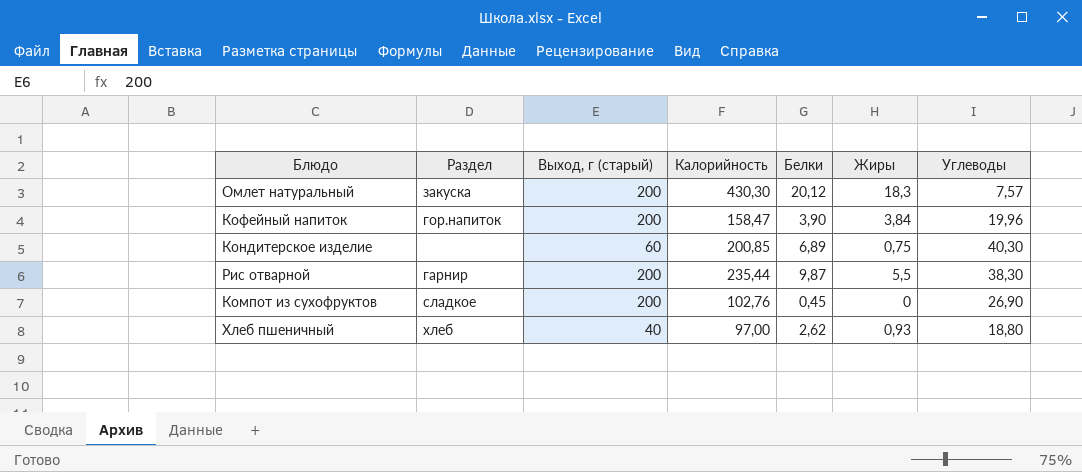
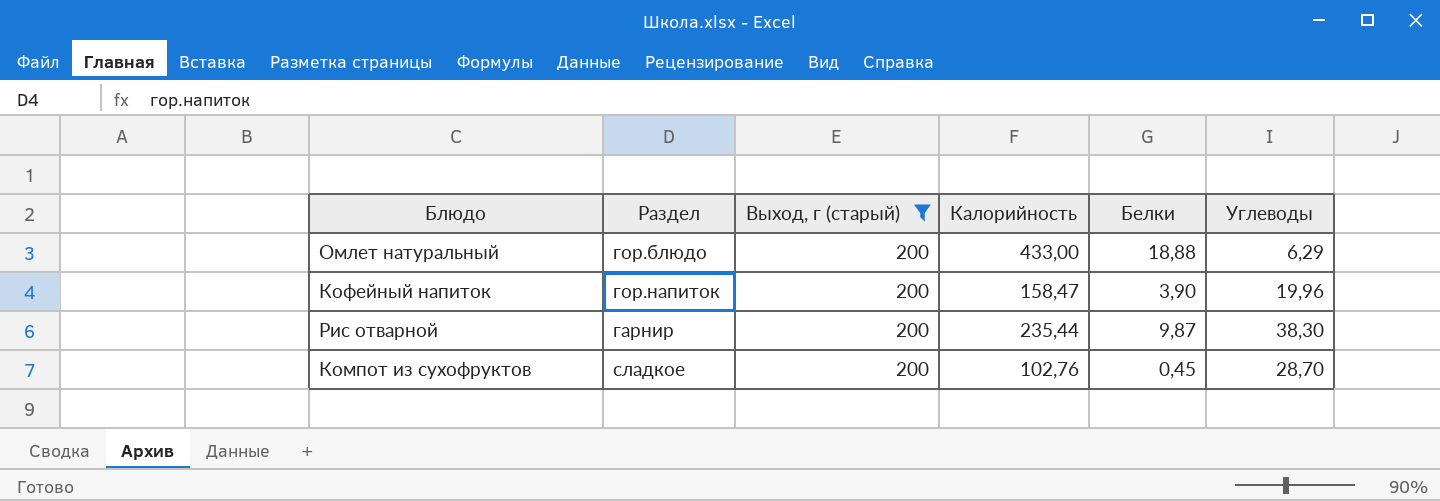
filter: none -> Выход, г (старый) = 200
column Жиры | position: 6 -> none
Омлет натуральный | Раздел: закуска -> гор.блюдо
Омлет натуральный | Калорийность: 430,30 -> 433,00
Омлет натуральный | Белки: 20,12 -> 18,88
Омлет натуральный | Углеводы: 7,57 -> 6,29
Компот из сухофруктов | Углеводы: 26,90 -> 28,70

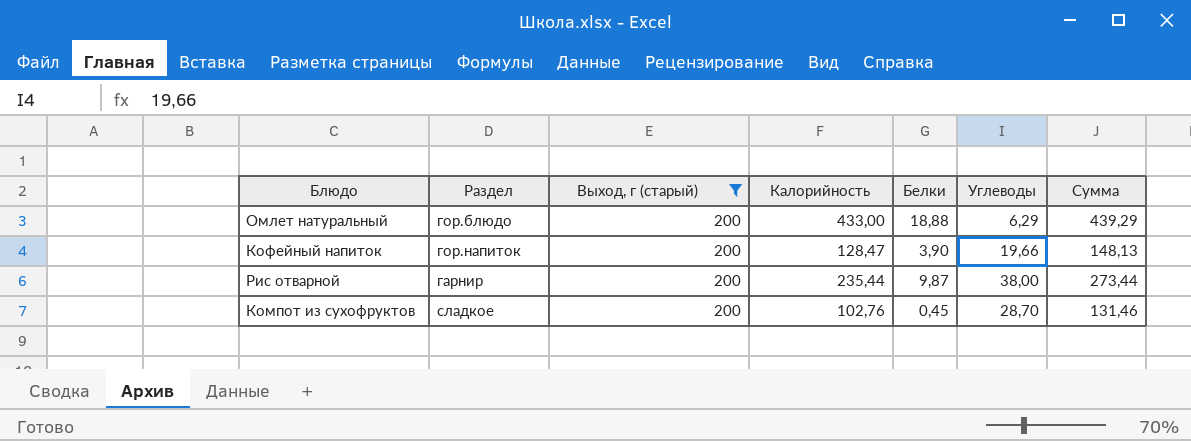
column Сумма | formula: none -> [Калорийность] + [Углеводы]
Кофейный напиток | Калорийность: 158,47 -> 128,47
Кофейный напиток | Углеводы: 19,96 -> 19,66
Рис отварной | Углеводы: 38,30 -> 38,00

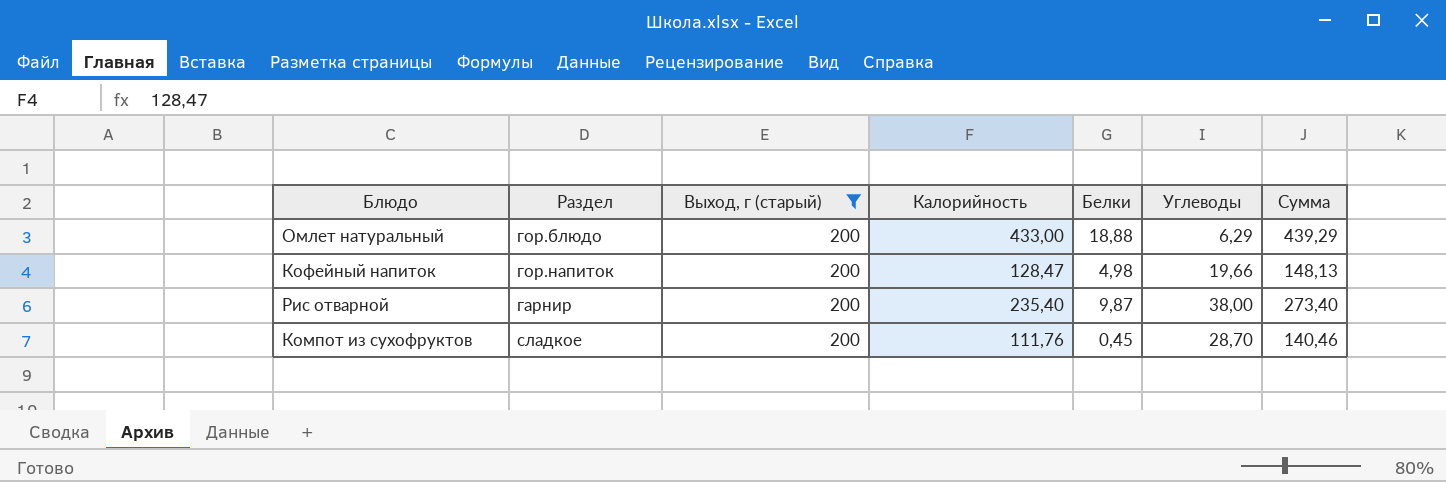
Кофейный напиток | Белки: 3,90 -> 4,98
Рис отварной | Калорийность: 235,44 -> 235,40
Рис отварной | Сумма: 273,44 -> 273,40
Компот из сухофруктов | Калорийность: 102,76 -> 111,76
Компот из сухофруктов | Сумма: 131,46 -> 140,46

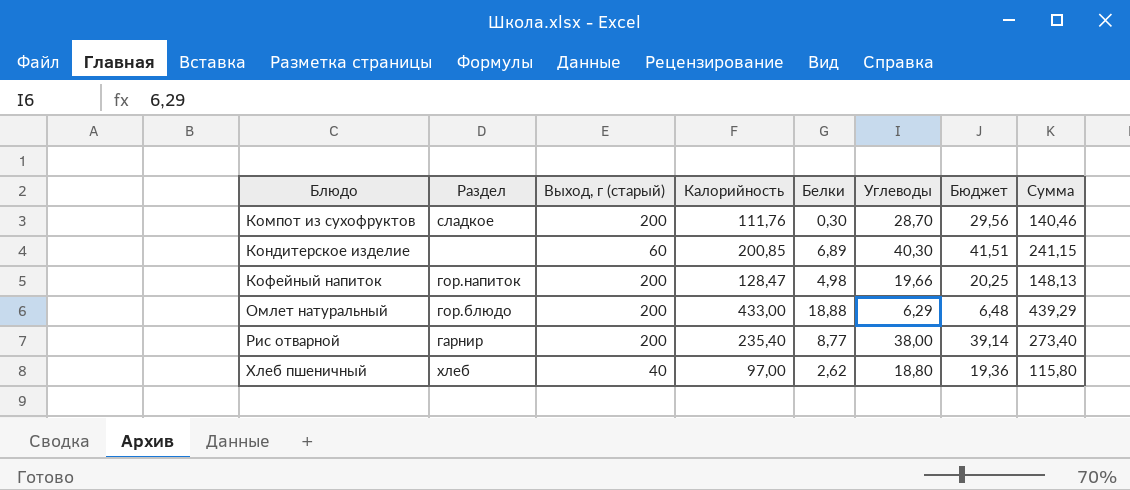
filter: Выход, г (старый) = 200 -> none
row order: none -> Блюдо ascending
column Бюджет | formula: none -> [Углеводы] * 1,03
Компот из сухофруктов | Белки: 0,45 -> 0,30
Рис отварной | Белки: 9,87 -> 8,77

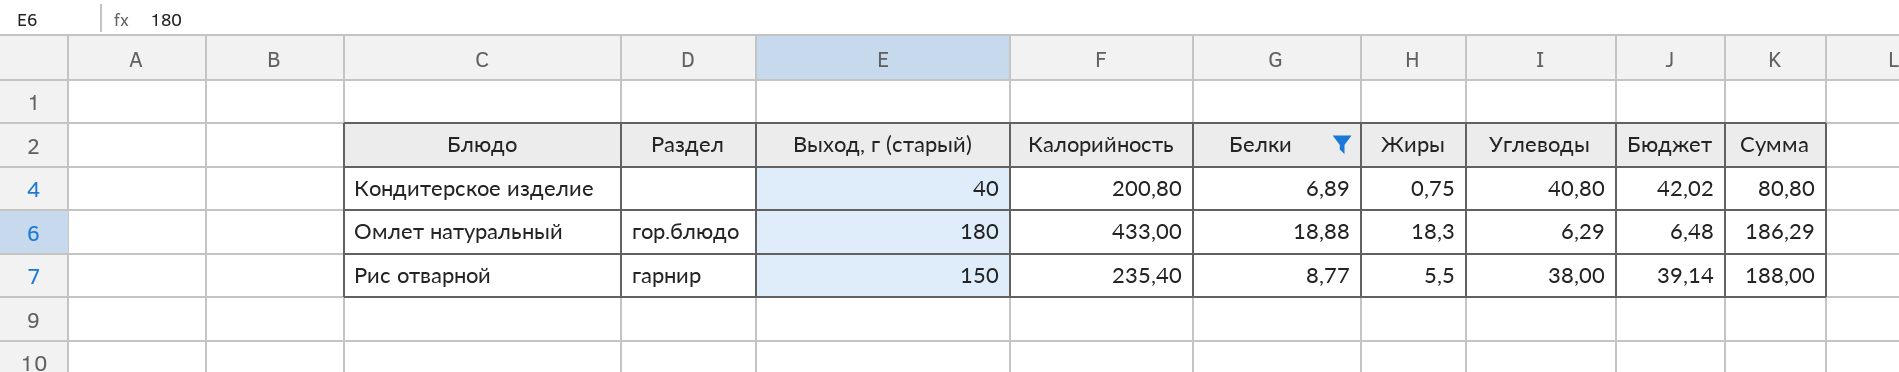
filter: none -> Белки >= 6,89
column Жиры | position: none -> 6
column Сумма | formula: [Калорийность] + [Углеводы] -> [Выход, г (старый)] + [Углеводы]
Кондитерское изделие | Выход, г (старый): 60 -> 40
Кондитерское изделие | Калорийность: 200,85 -> 200,80
Кондитерское изделие | Углеводы: 40,30 -> 40,80
Кондитерское изделие | Бюджет: 41,51 -> 42,02
Омлет натуральный | Выход, г (старый): 200 -> 180
Рис отварной | Выход, г (старый): 200 -> 150

